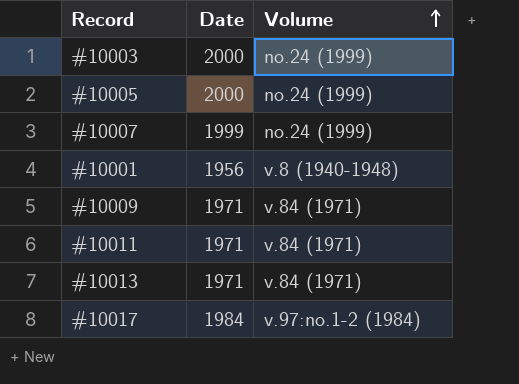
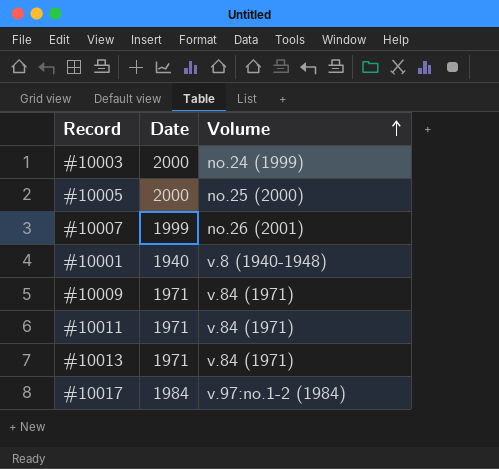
#10005 | Volume: no.24 (1999) -> no.25 (2000)
#10007 | Volume: no.24 (1999) -> no.26 (2001)
#10001 | Date: 1956 -> 1940

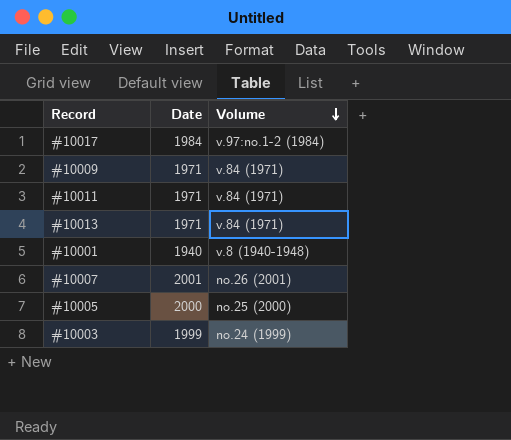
row order: Volume ascending -> Volume descending
#10007 | Date: 1999 -> 2001
#10003 | Date: 2000 -> 1999

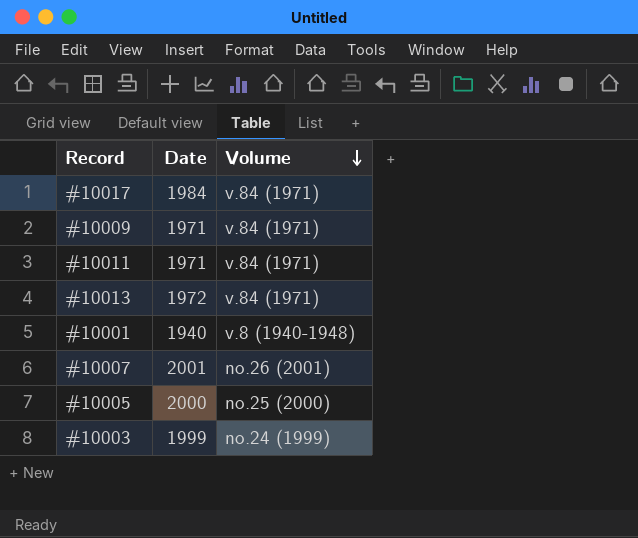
#10017 | Volume: v.97:no.1-2 (1984) -> v.84 (1971)
#10013 | Date: 1971 -> 1972

